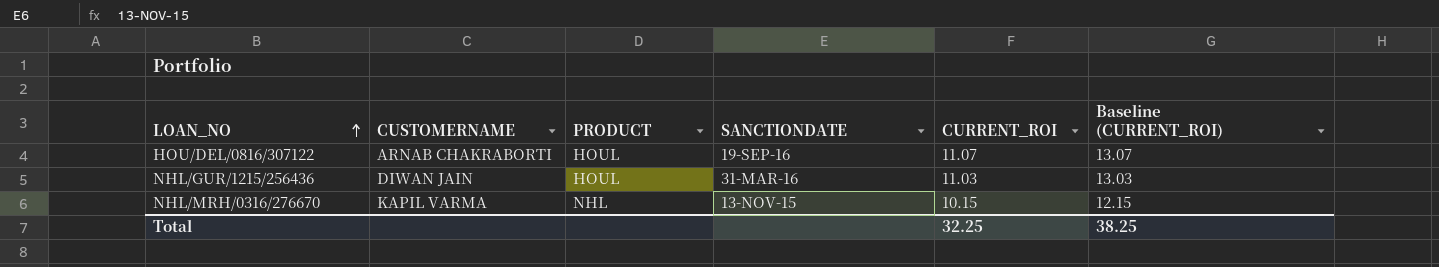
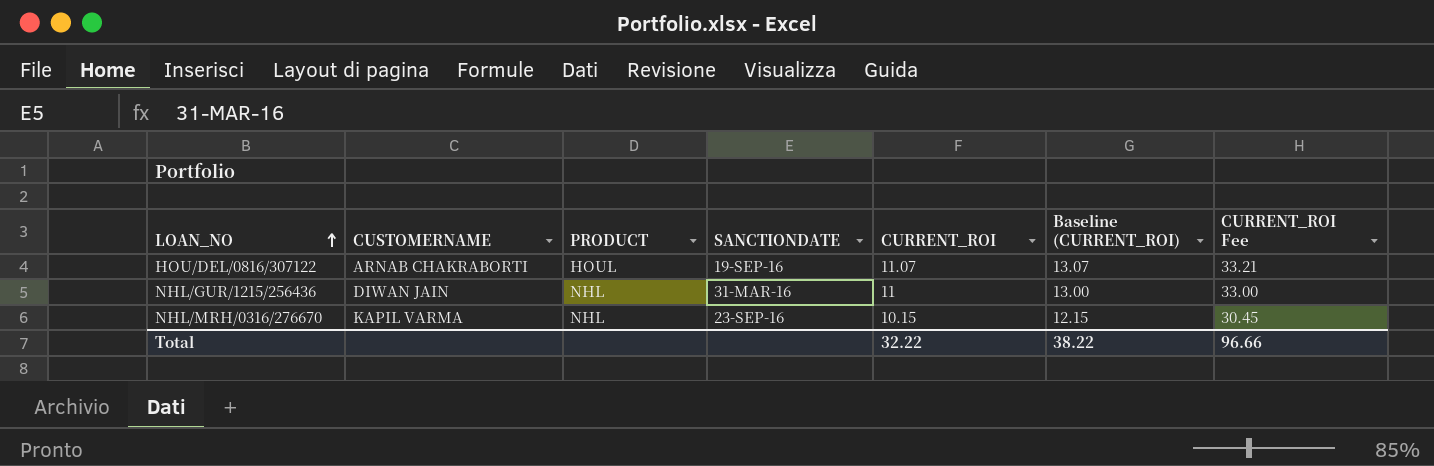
column CURRENT_ROI Fee | formula: none -> [CURRENT_ROI] * 3
NHL/GUR/1215/256436 | PRODUCT: HOUL -> NHL
NHL/GUR/1215/256436 | CURRENT_ROI: 11.03 -> 11
NHL/GUR/1215/256436 | Baseline (CURRENT_ROI): 13.03 -> 13.00
NHL/MRH/0316/276670 | SANCTIONDATE: 13-NOV-15 -> 23-SEP-16
Total | CURRENT_ROI: 32.25 -> 32.22
Total | Baseline (CURRENT_ROI): 38.25 -> 38.22

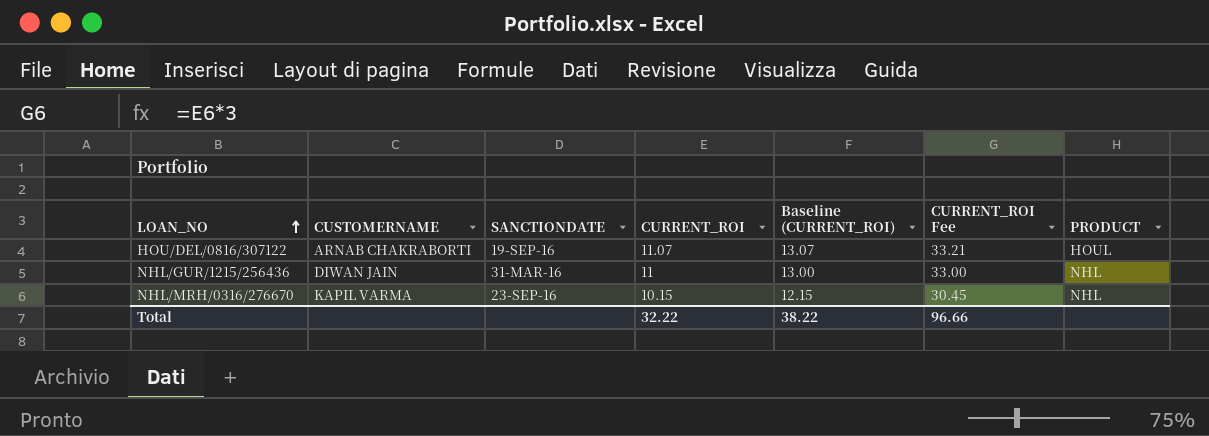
column PRODUCT | position: 3 -> 7

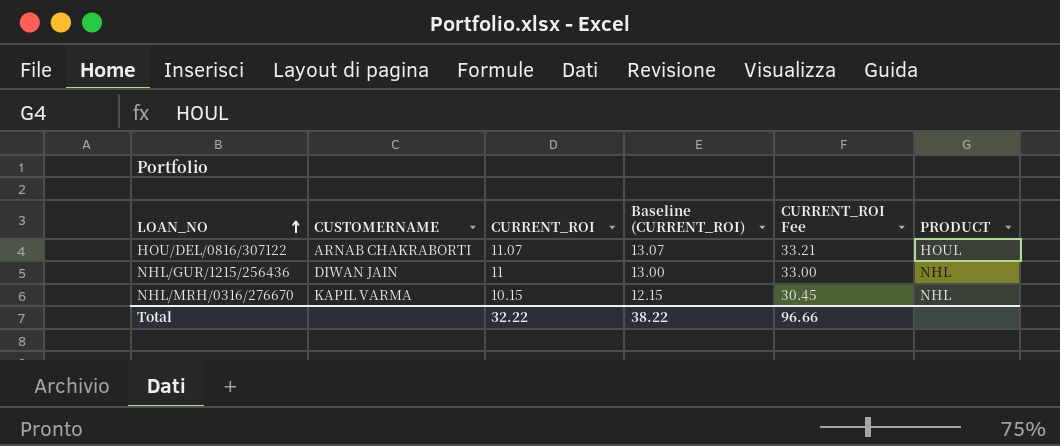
column SANCTIONDATE | position: 3 -> none

